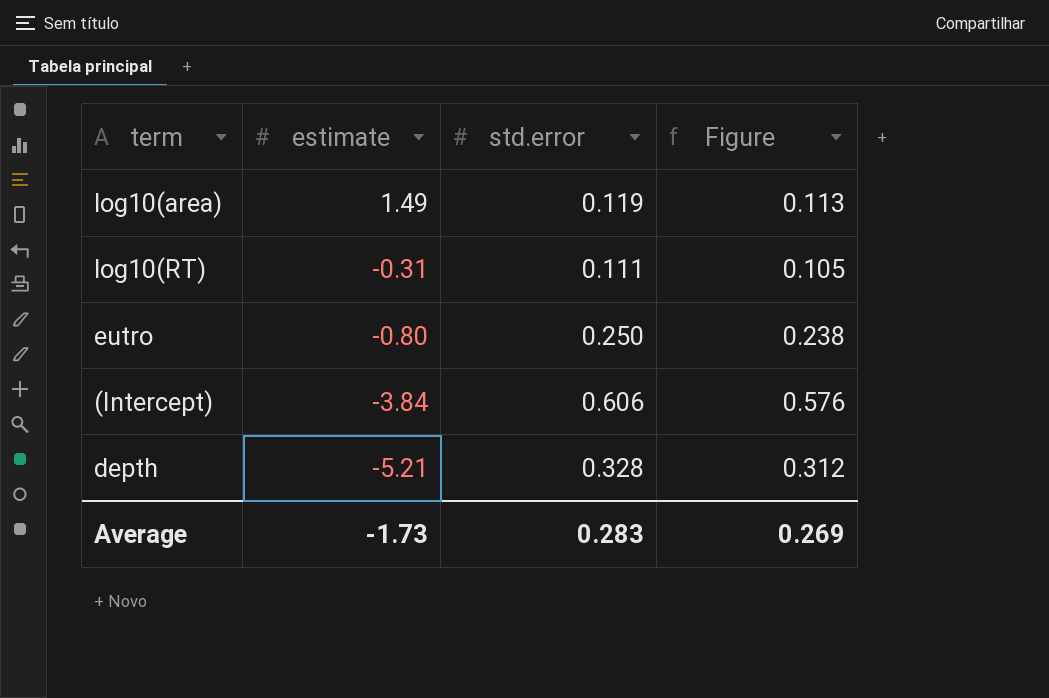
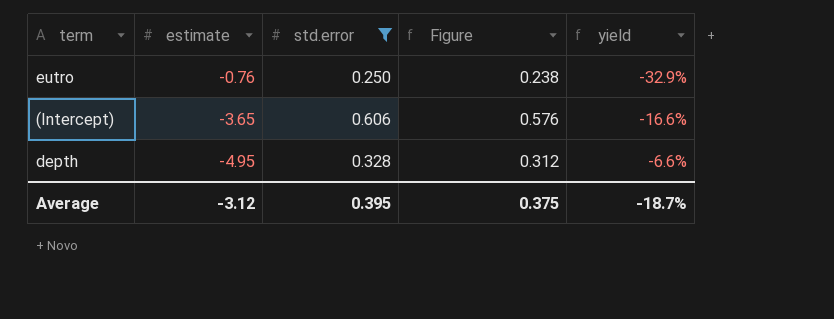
filter: none -> std.error >= 0.250
column yield | formula: none -> [std.error] / [estimate]
eutro | estimate: -0.80 -> -0.76
(Intercept) | estimate: -3.84 -> -3.65
depth | estimate: -5.21 -> -4.95
Average | estimate: -1.73 -> -3.12
Average | std.error: 0.283 -> 0.395
Average | Figure: 0.269 -> 0.375

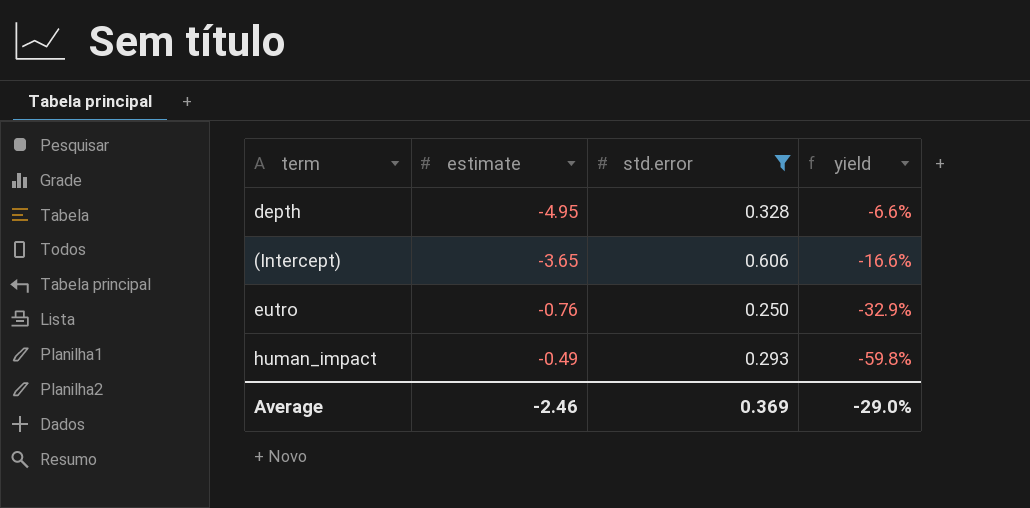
row order: estimate descending -> estimate ascending
column Figure | formula: [std.error] * 0.95 -> none
row human_impact: none -> -0.49 | 0.293 | -59.8%
Average | estimate: -3.12 -> -2.46
Average | std.error: 0.395 -> 0.369
Average | yield: -18.7% -> -29.0%

